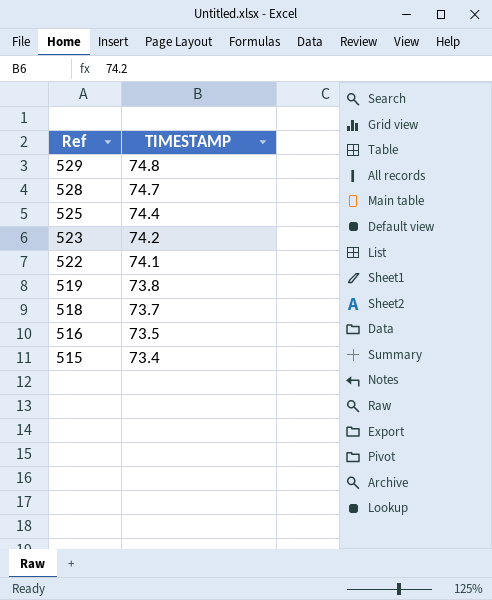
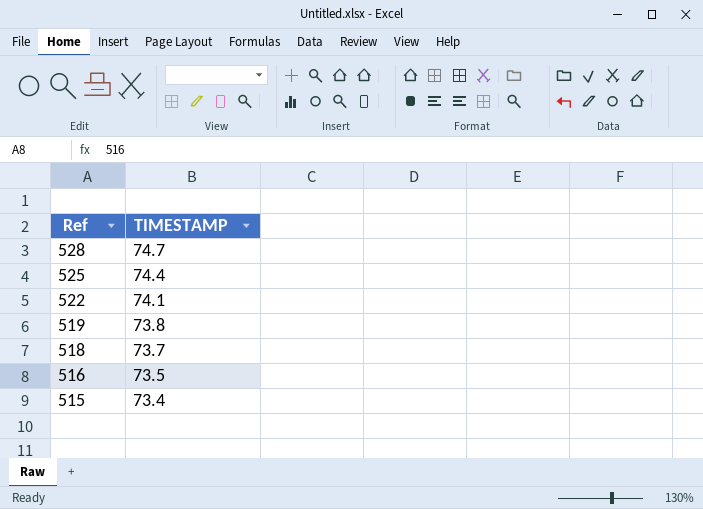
row 529: 74.8 -> none
row 523: 74.2 -> none

